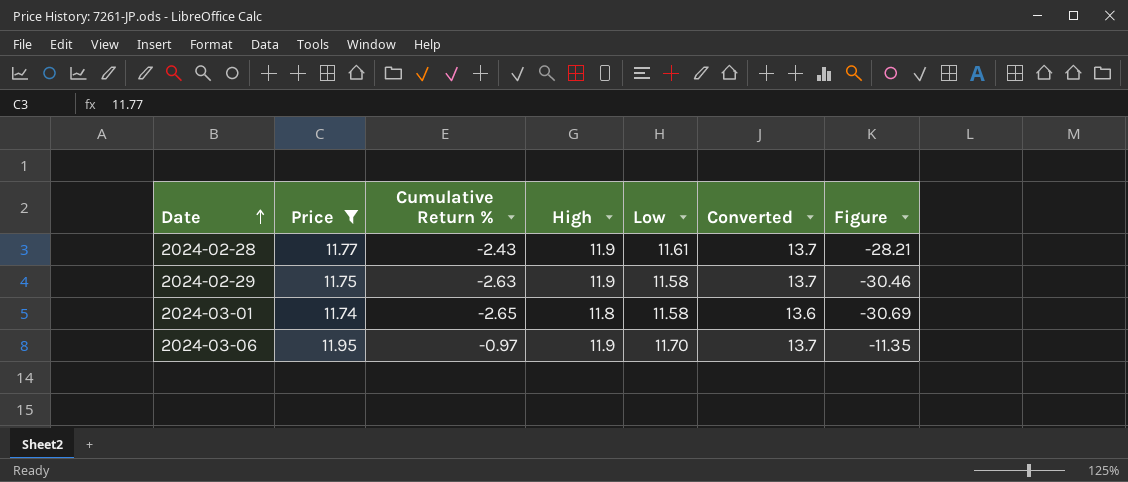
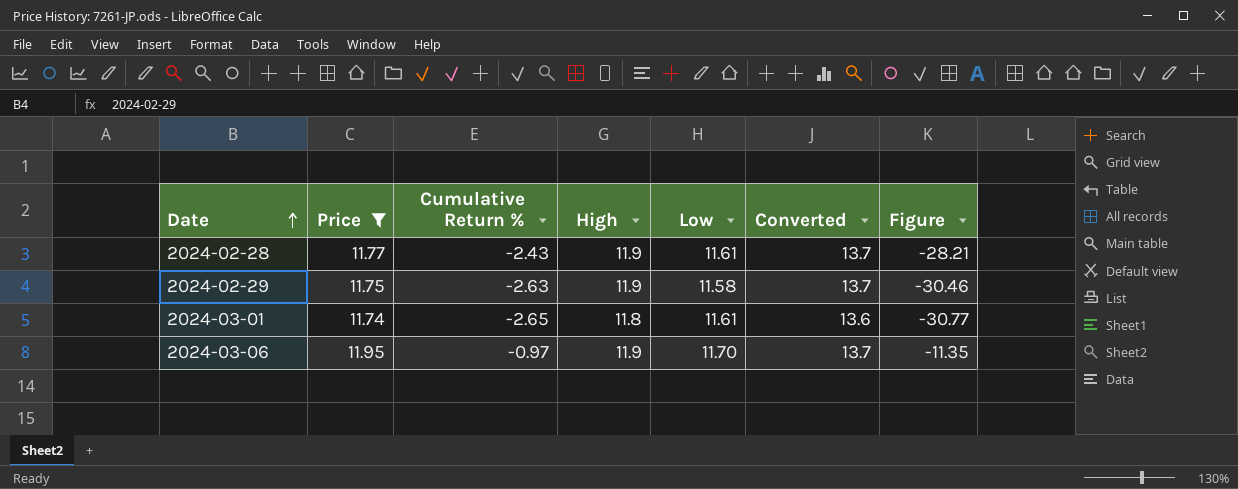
2024-03-01 | Low: 11.58 -> 11.61
2024-03-01 | Figure: -30.69 -> -30.77

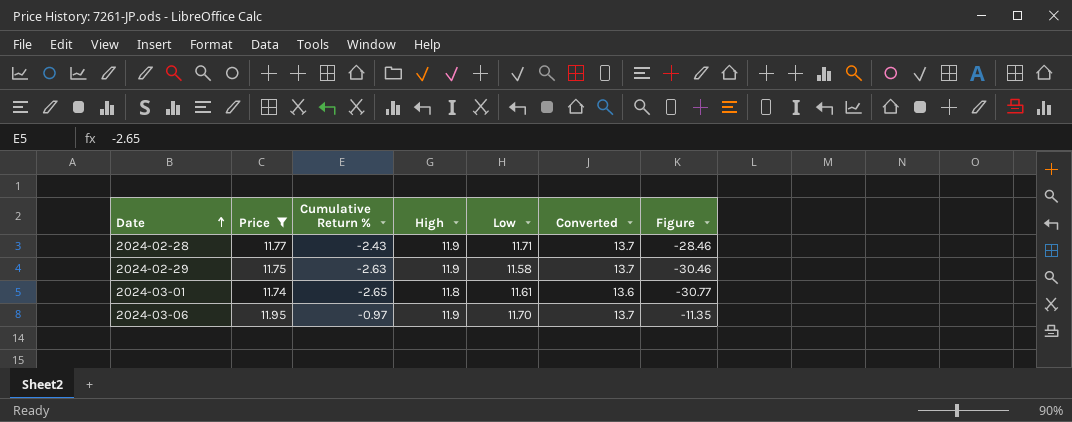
2024-02-28 | Low: 11.61 -> 11.71
2024-02-28 | Figure: -28.21 -> -28.46

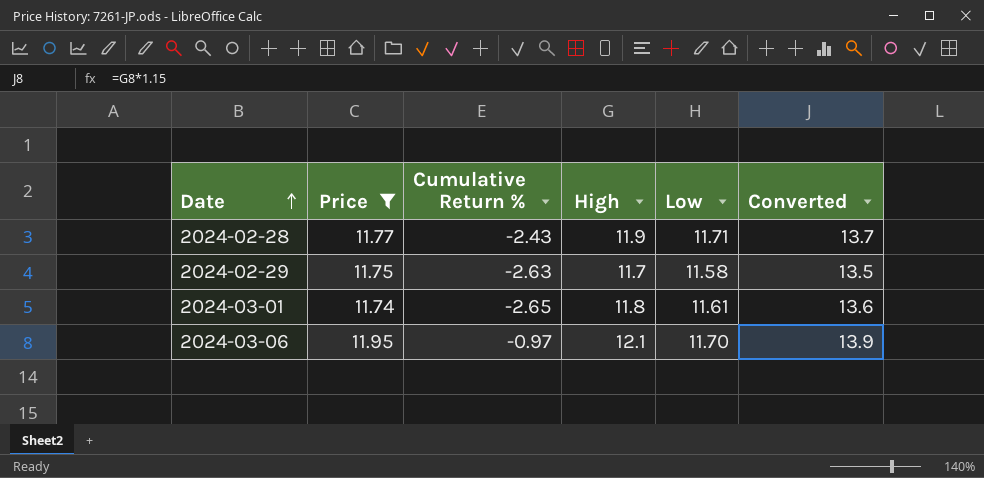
column Figure | formula: [Cumulative Return %] * [Low] -> none
2024-02-29 | High: 11.9 -> 11.7
2024-02-29 | Converted: 13.7 -> 13.5
2024-03-06 | High: 11.9 -> 12.1
2024-03-06 | Converted: 13.7 -> 13.9

